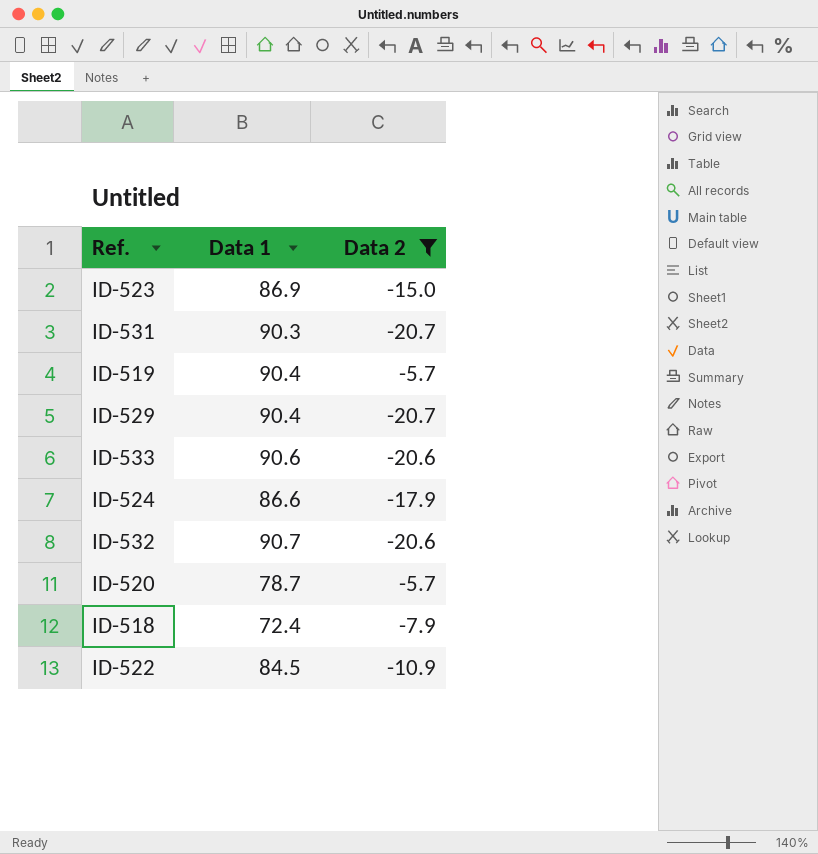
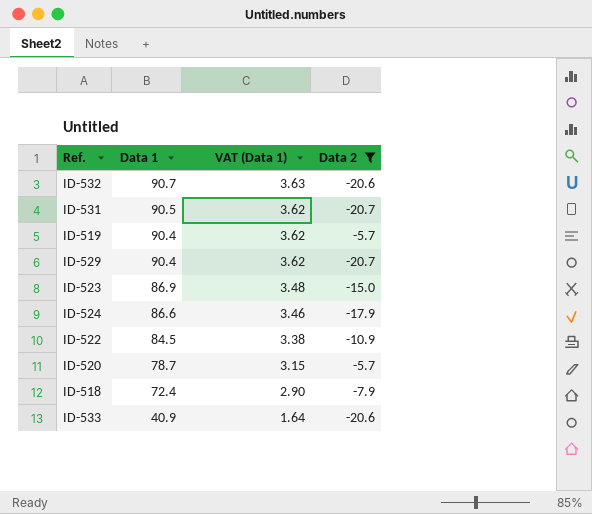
row order: none -> Data 1 descending
column VAT (Data 1) | formula: none -> [Data 1] * 0.04
ID-531 | Data 1: 90.3 -> 90.5
ID-533 | Data 1: 90.6 -> 40.9

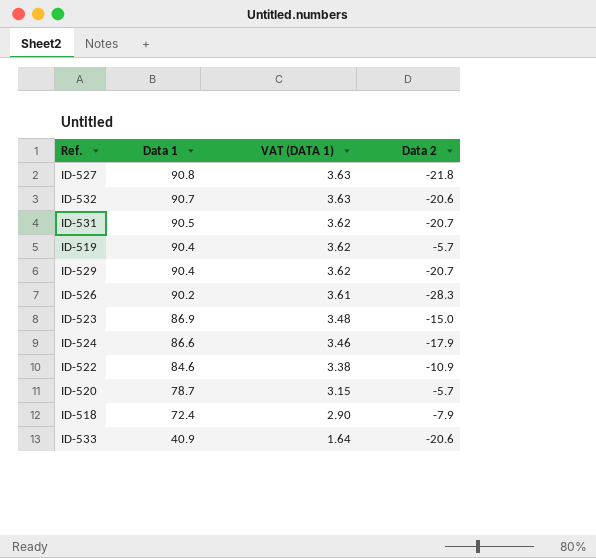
filter: Data 2 >= -20.7 -> none
column name: VAT (Data 1) -> VAT (DATA 1)
ID-522 | Data 1: 84.5 -> 84.6

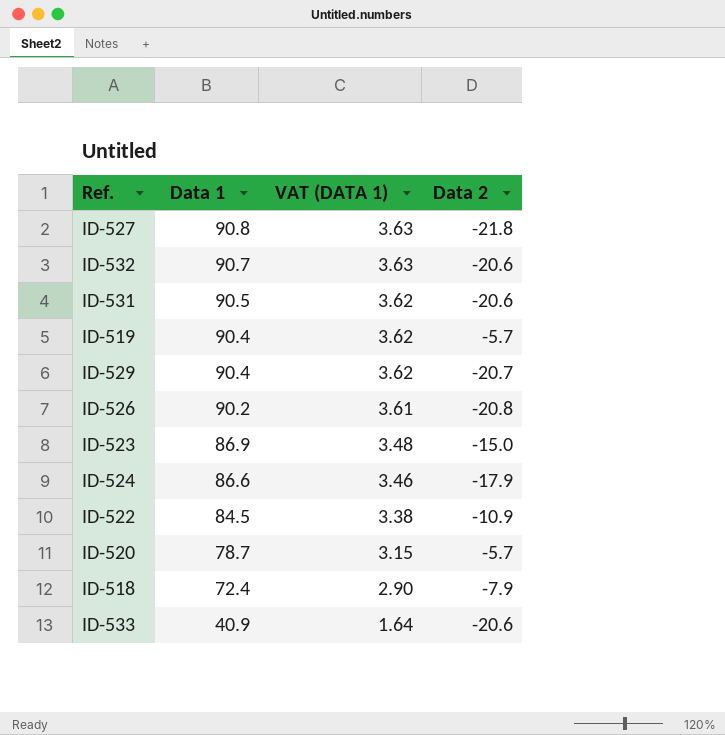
ID-531 | Data 2: -20.7 -> -20.6
ID-526 | Data 2: -28.3 -> -20.8
ID-522 | Data 1: 84.6 -> 84.5

